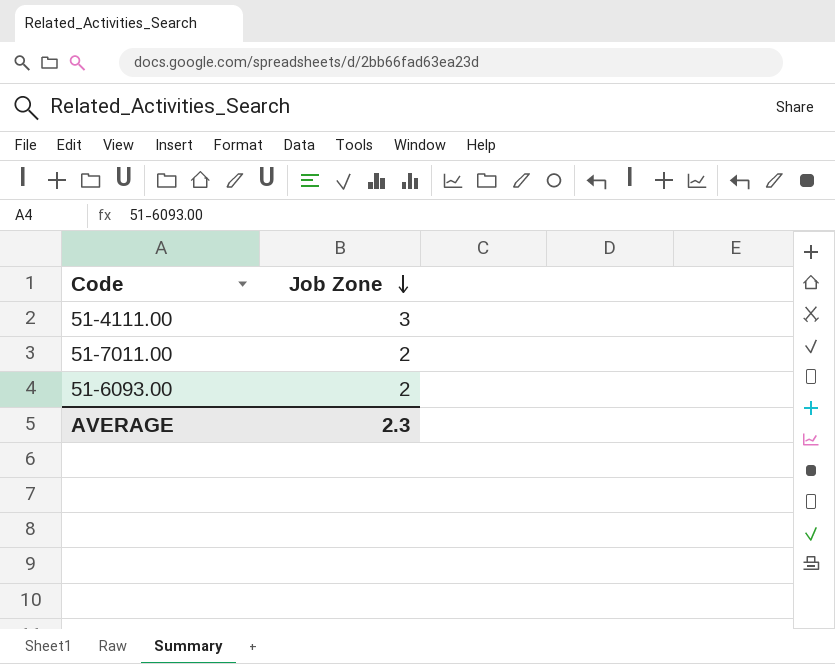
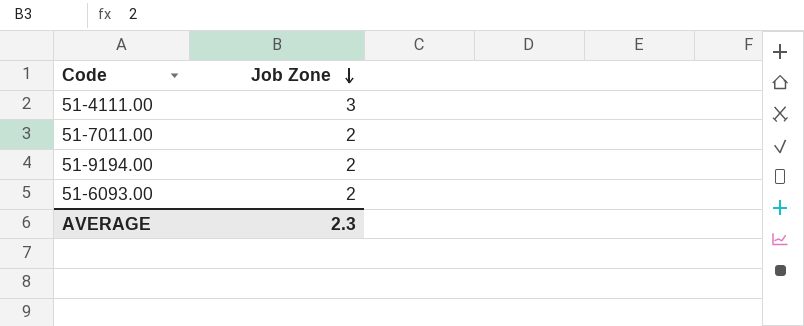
row 51-9194.00: none -> 2

